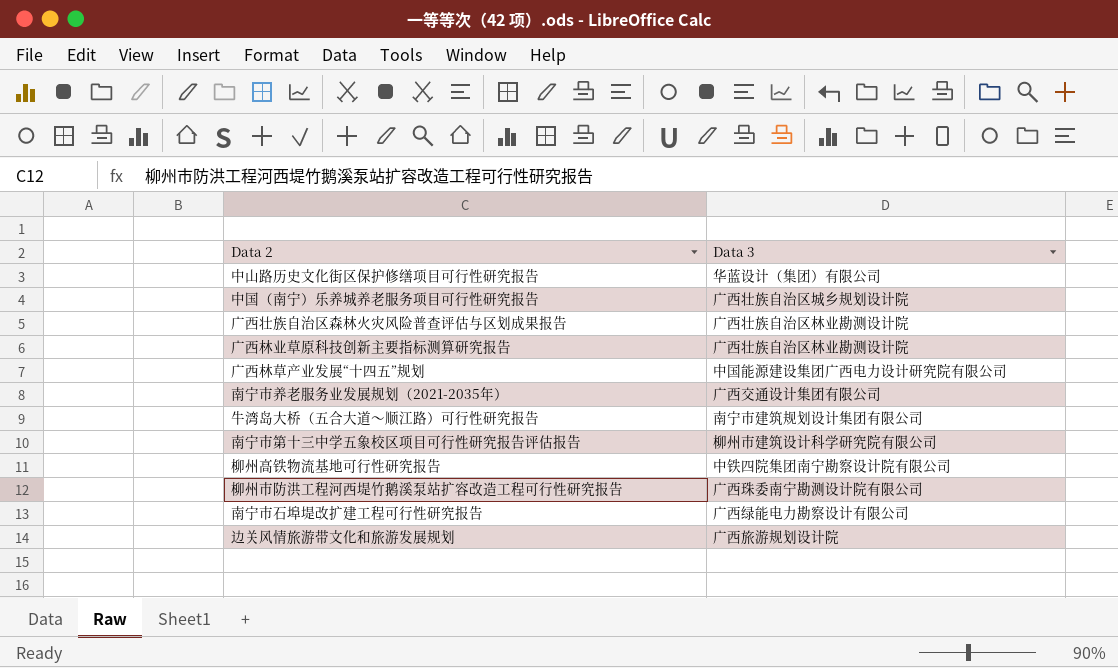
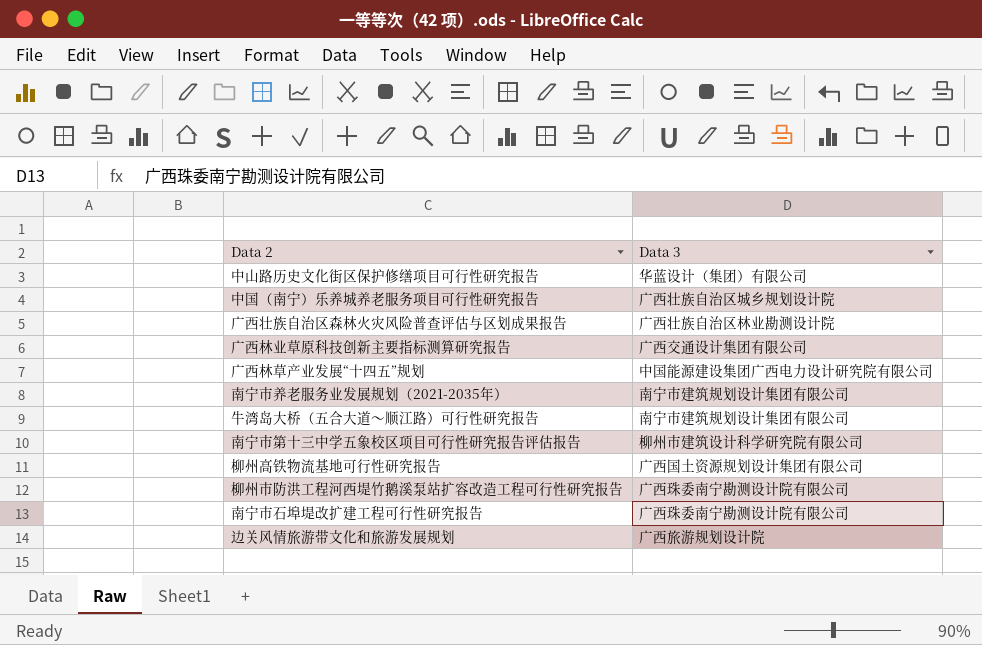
广西林业草原科技创新主要指标测算研究报告 | Data 3: 广西壮族自治区林业勘测设计院 -> 广西交通设计集团有限公司
南宁市养老服务业发展规划（2021-2035年） | Data 3: 广西交通设计集团有限公司 -> 南宁市建筑规划设计集团有限公司
柳州高铁物流基地可行性研究报告 | Data 3: 中铁四院集团南宁勘察设计院有限公司 -> 广西国土资源规划设计集团有限公司
南宁市石埠堤改扩建工程可行性研究报告 | Data 3: 广西绿能电力勘察设计有限公司 -> 广西珠委南宁勘测设计院有限公司

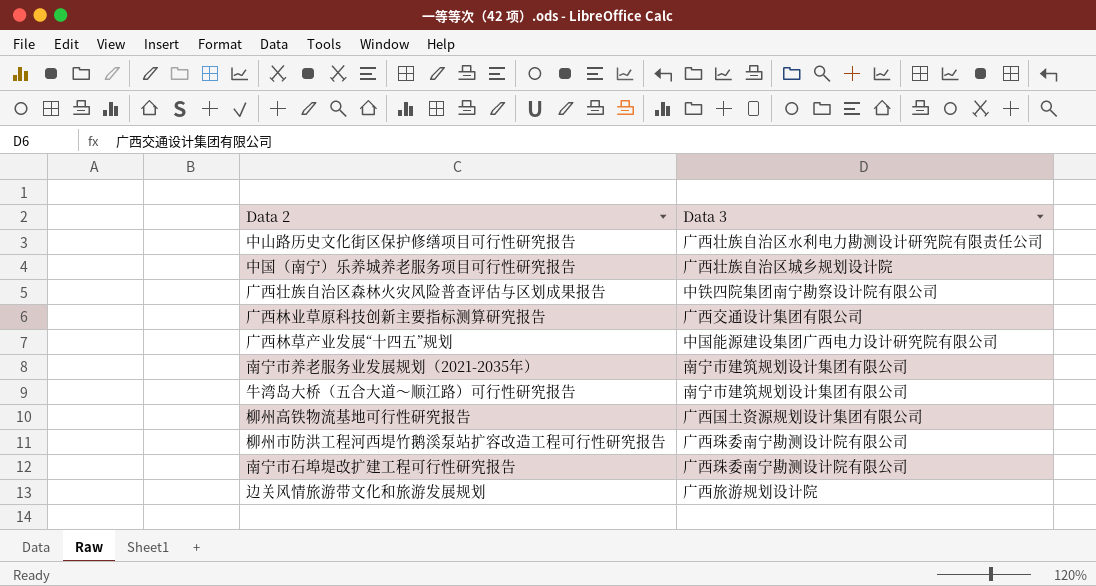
row 南宁市第十三中学五象校区项目可行性研究报告评估报告: 柳州市建筑设计科学研究院有限公司 -> none
中山路历史文化街区保护修缮项目可行性研究报告 | Data 3: 华蓝设计（集团）有限公司 -> 广西壮族自治区水利电力勘测设计研究院有限责任公司
广西壮族自治区森林火灾风险普查评估与区划成果报告 | Data 3: 广西壮族自治区林业勘测设计院 -> 中铁四院集团南宁勘察设计院有限公司

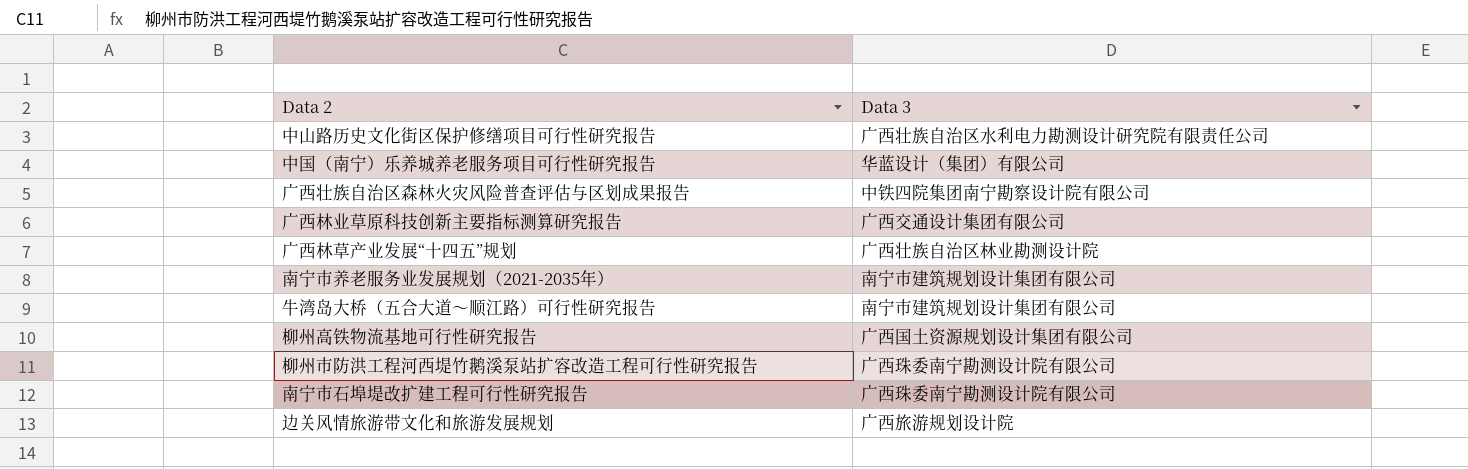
中国（南宁）乐养城养老服务项目可行性研究报告 | Data 3: 广西壮族自治区城乡规划设计院 -> 华蓝设计（集团）有限公司
广西林草产业发展“十四五”规划 | Data 3: 中国能源建设集团广西电力设计研究院有限公司 -> 广西壮族自治区林业勘测设计院

